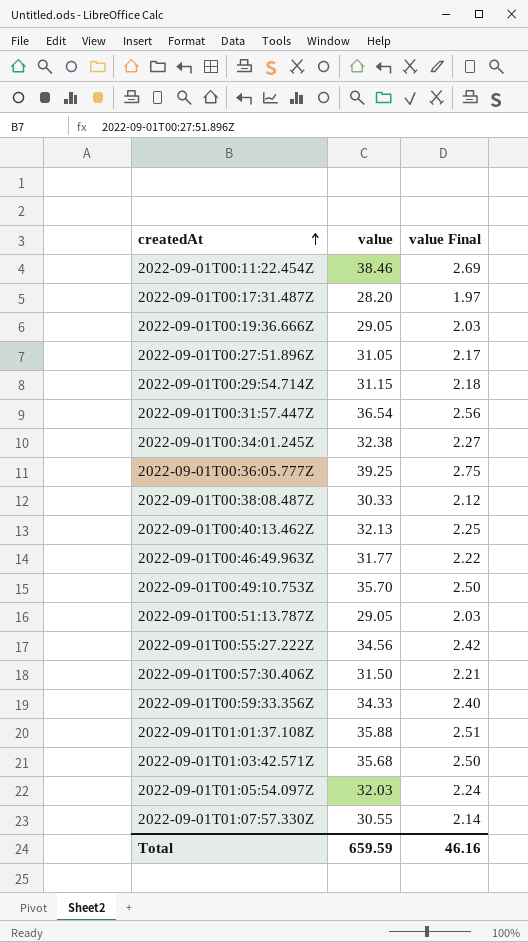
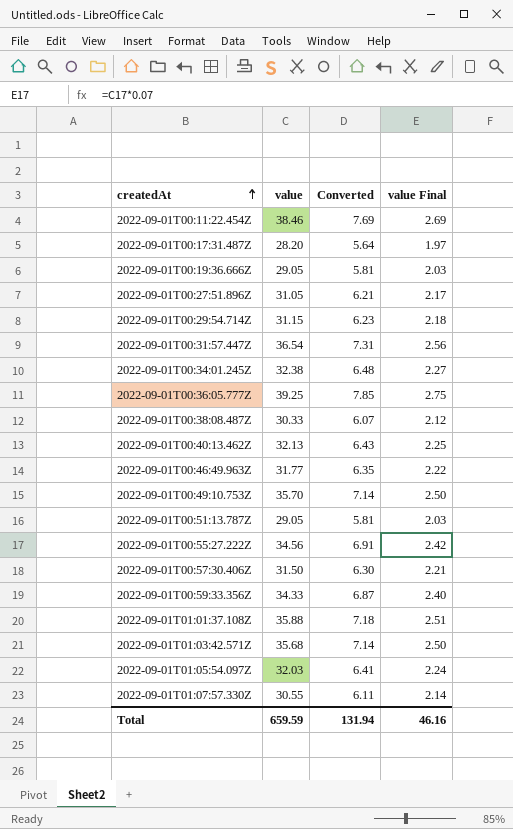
column Converted | formula: none -> [value] * 0.2

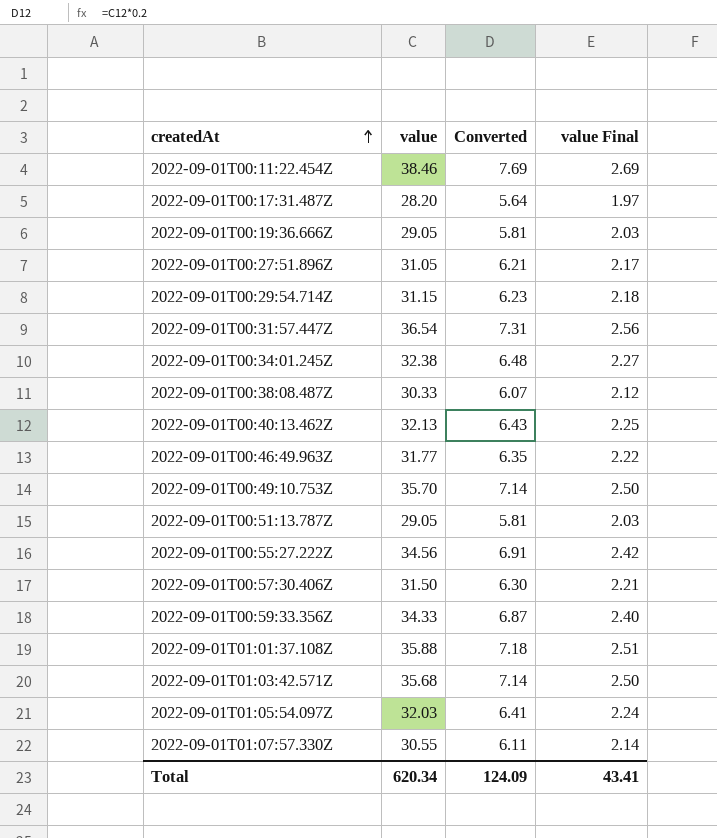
row 2022-09-01T00:36:05.777Z: 39.25 | 7.85 | 2.75 -> none
Total | value: 659.59 -> 620.34
Total | Converted: 131.94 -> 124.09
Total | value Final: 46.16 -> 43.41

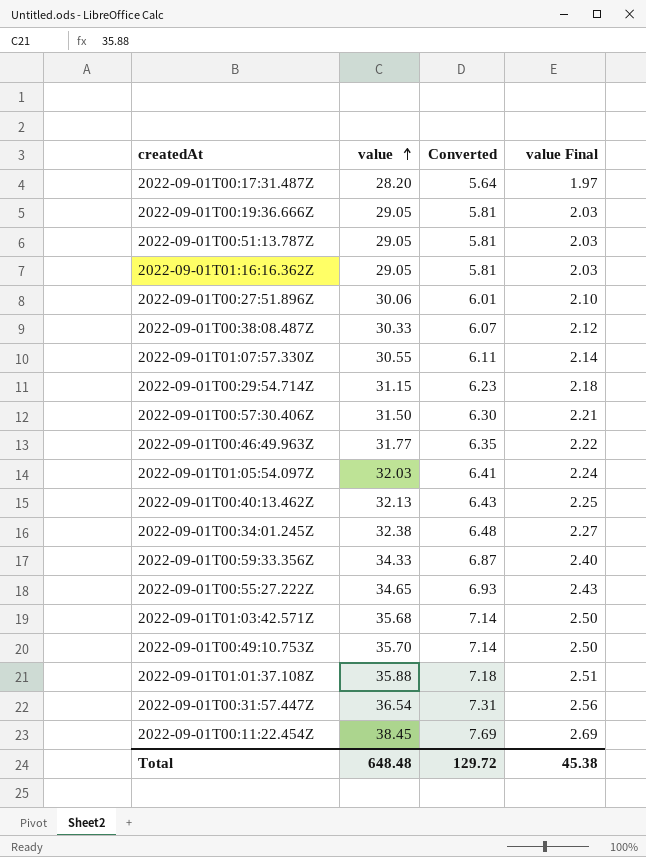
row order: createdAt ascending -> value ascending
row 2022-09-01T01:16:16.362Z: none -> 29.05 | 5.81 | 2.03
2022-09-01T00:27:51.896Z | value: 31.05 -> 30.06
2022-09-01T00:27:51.896Z | Converted: 6.21 -> 6.01
2022-09-01T00:27:51.896Z | value Final: 2.17 -> 2.10
2022-09-01T00:55:27.222Z | value: 34.56 -> 34.65
2022-09-01T00:55:27.222Z | Converted: 6.91 -> 6.93
2022-09-01T00:55:27.222Z | value Final: 2.42 -> 2.43
2022-09-01T00:11:22.454Z | value: 38.46 -> 38.45
Total | value: 620.34 -> 648.48
Total | Converted: 124.09 -> 129.72
Total | value Final: 43.41 -> 45.38

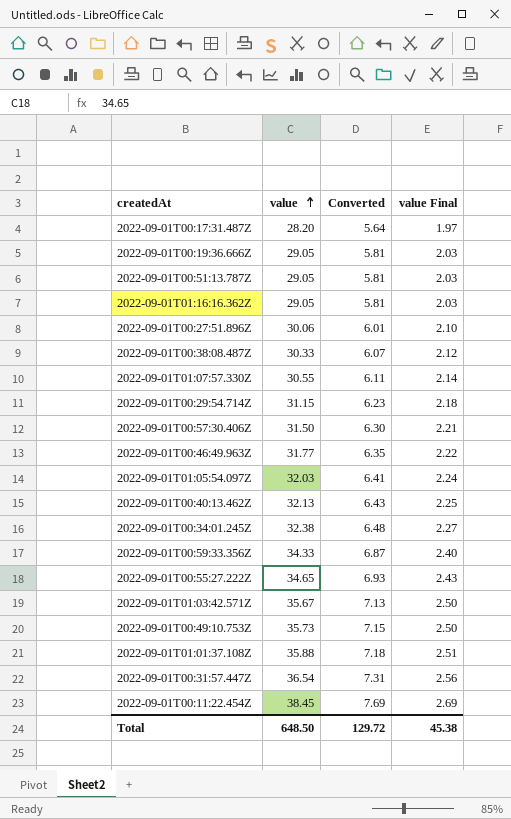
2022-09-01T01:03:42.571Z | value: 35.68 -> 35.67
2022-09-01T01:03:42.571Z | Converted: 7.14 -> 7.13
2022-09-01T00:49:10.753Z | value: 35.70 -> 35.73
2022-09-01T00:49:10.753Z | Converted: 7.14 -> 7.15
Total | value: 648.48 -> 648.50

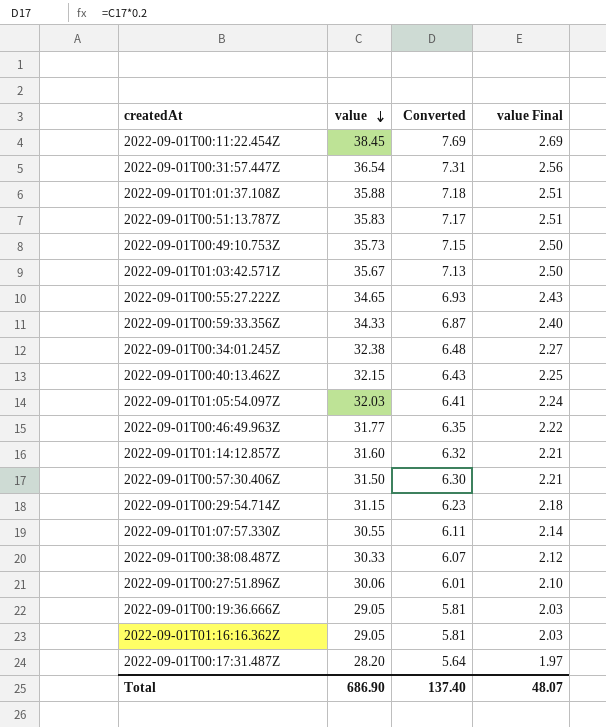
row order: value ascending -> value descending
2022-09-01T00:51:13.787Z | value: 29.05 -> 35.83
2022-09-01T00:51:13.787Z | Converted: 5.81 -> 7.17
2022-09-01T00:51:13.787Z | value Final: 2.03 -> 2.51
2022-09-01T00:40:13.462Z | value: 32.13 -> 32.15
row 2022-09-01T01:14:12.857Z: none -> 31.60 | 6.32 | 2.21
Total | value: 648.50 -> 686.90
Total | Converted: 129.72 -> 137.40
Total | value Final: 45.38 -> 48.07

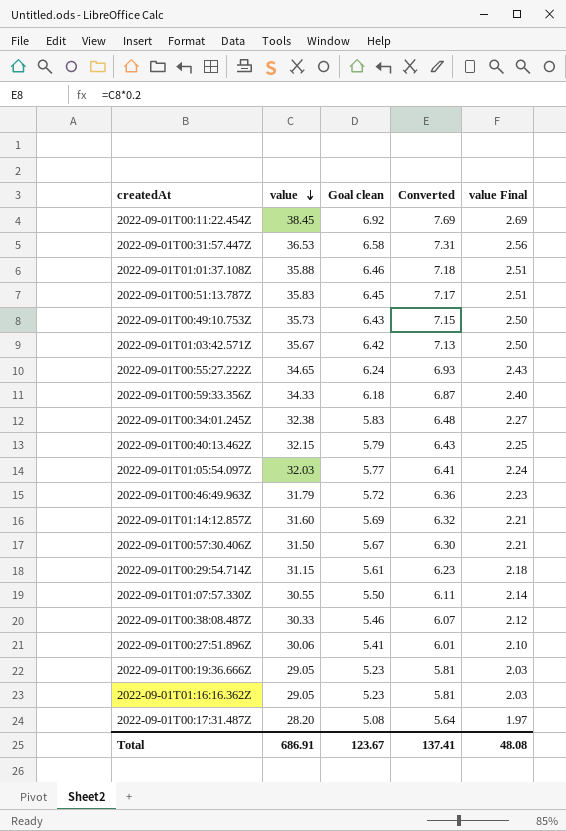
column Goal clean | formula: none -> [value] * 0.18
2022-09-01T00:31:57.447Z | value: 36.54 -> 36.53
2022-09-01T00:46:49.963Z | value: 31.77 -> 31.79
2022-09-01T00:46:49.963Z | Converted: 6.35 -> 6.36
2022-09-01T00:46:49.963Z | value Final: 2.22 -> 2.23
Total | value: 686.90 -> 686.91
Total | Converted: 137.40 -> 137.41
Total | value Final: 48.07 -> 48.08

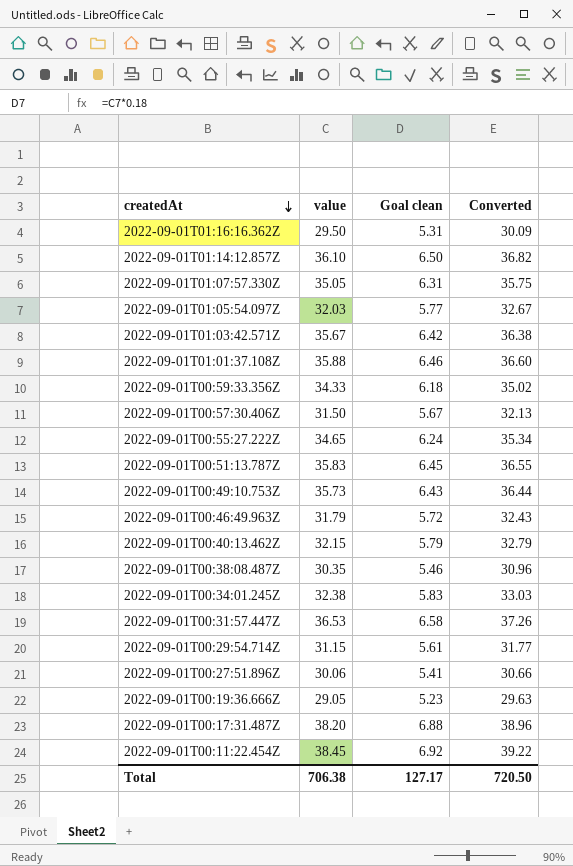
row order: value descending -> createdAt descending
column value Final | formula: [value] * 0.07 -> none
column Converted | formula: [value] * 0.2 -> [value] * 1.02
2022-09-01T01:16:16.362Z | value: 29.05 -> 29.50
2022-09-01T01:16:16.362Z | Goal clean: 5.23 -> 5.31
2022-09-01T01:14:12.857Z | value: 31.60 -> 36.10
2022-09-01T01:14:12.857Z | Goal clean: 5.69 -> 6.50
2022-09-01T01:07:57.330Z | value: 30.55 -> 35.05
2022-09-01T01:07:57.330Z | Goal clean: 5.50 -> 6.31
2022-09-01T00:38:08.487Z | value: 30.33 -> 30.35
2022-09-01T00:17:31.487Z | value: 28.20 -> 38.20
2022-09-01T00:17:31.487Z | Goal clean: 5.08 -> 6.88
Total | value: 686.91 -> 706.38
Total | Goal clean: 123.67 -> 127.17
Total | Converted: 137.41 -> 720.50

